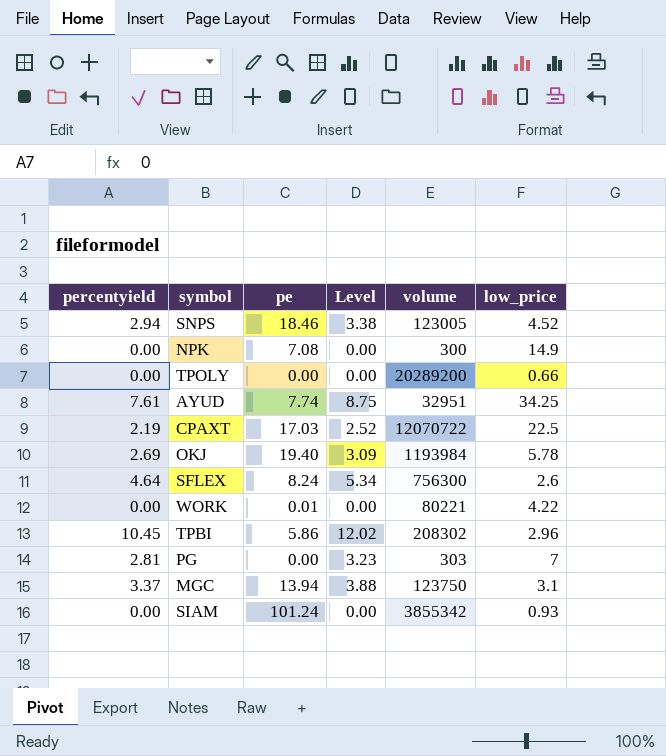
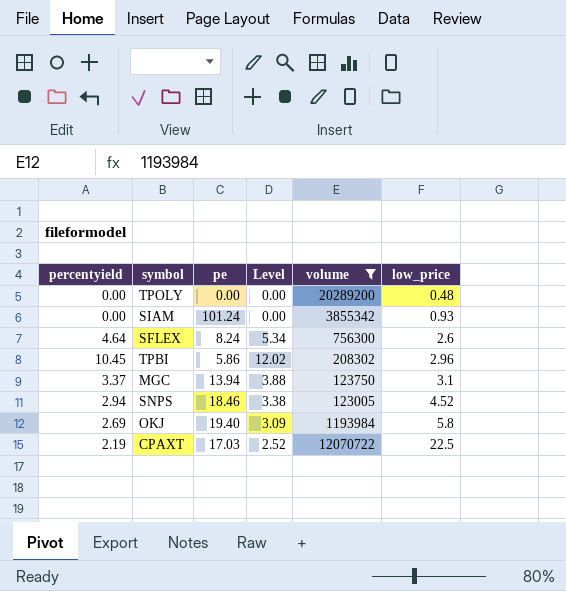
filter: none -> volume >= 123005
row order: none -> low_price ascending
TPOLY | low_price: 0.66 -> 0.48
OKJ | low_price: 5.78 -> 5.8

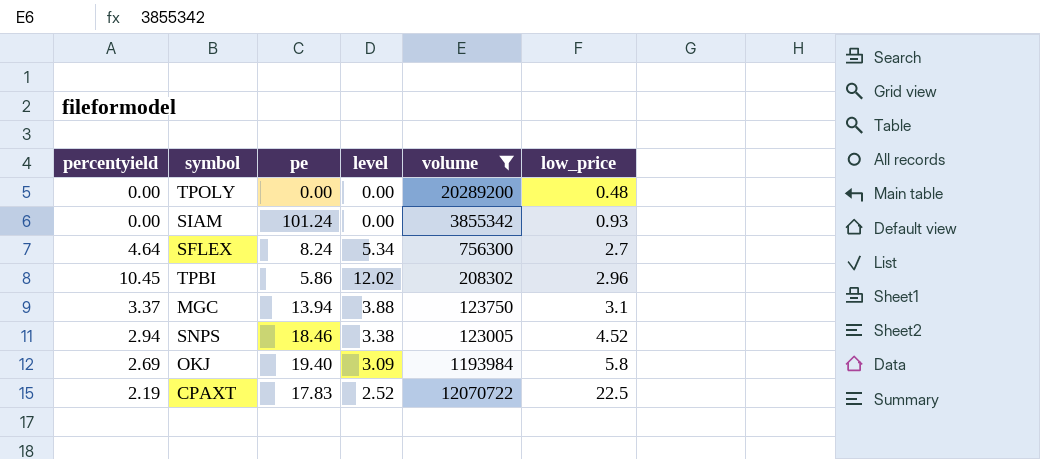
column name: Level -> level
SFLEX | low_price: 2.6 -> 2.7
CPAXT | pe: 17.03 -> 17.83

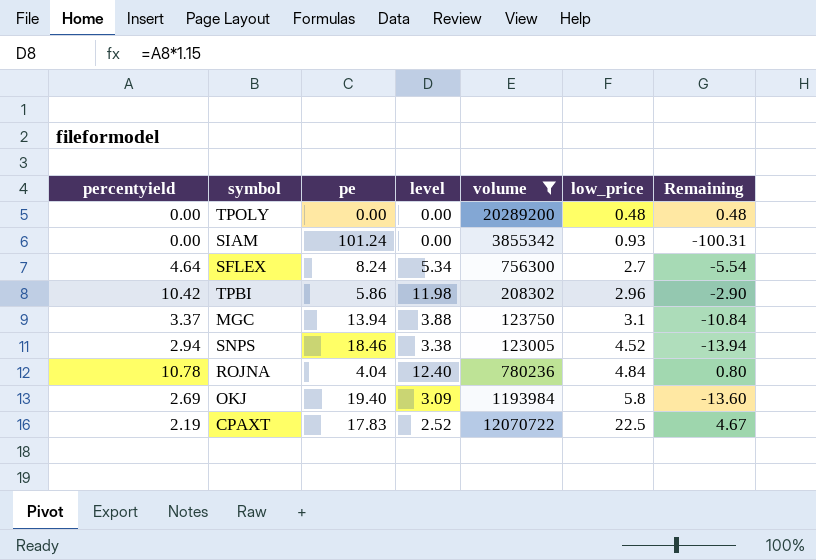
column Remaining | formula: none -> [low_price] - [pe]
TPBI | percentyield: 10.45 -> 10.42
TPBI | level: 12.02 -> 11.98
row ROJNA: none -> 10.78 | 4.04 | 12.40 | 780236 | 4.84 | 0.80

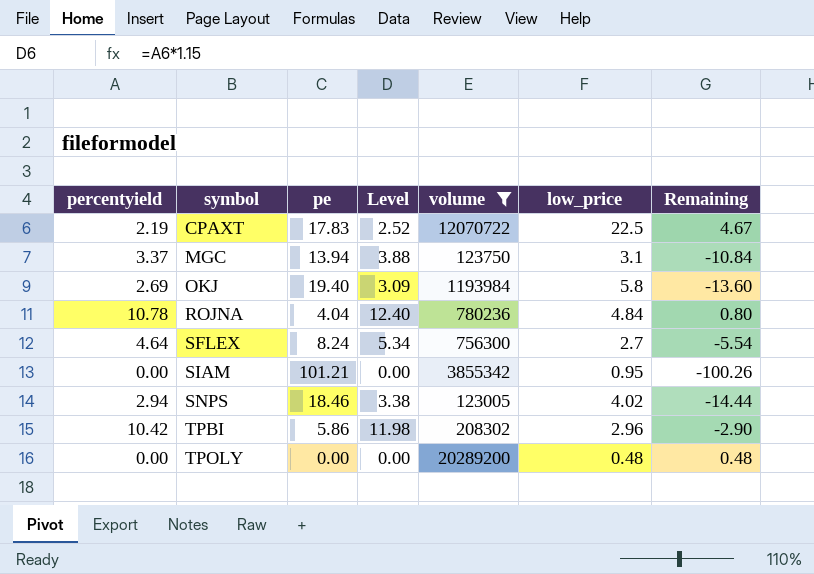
row order: low_price ascending -> symbol ascending
column name: level -> Level
SIAM | pe: 101.24 -> 101.21
SIAM | low_price: 0.93 -> 0.95
SIAM | Remaining: -100.31 -> -100.26
SNPS | low_price: 4.52 -> 4.02
SNPS | Remaining: -13.94 -> -14.44

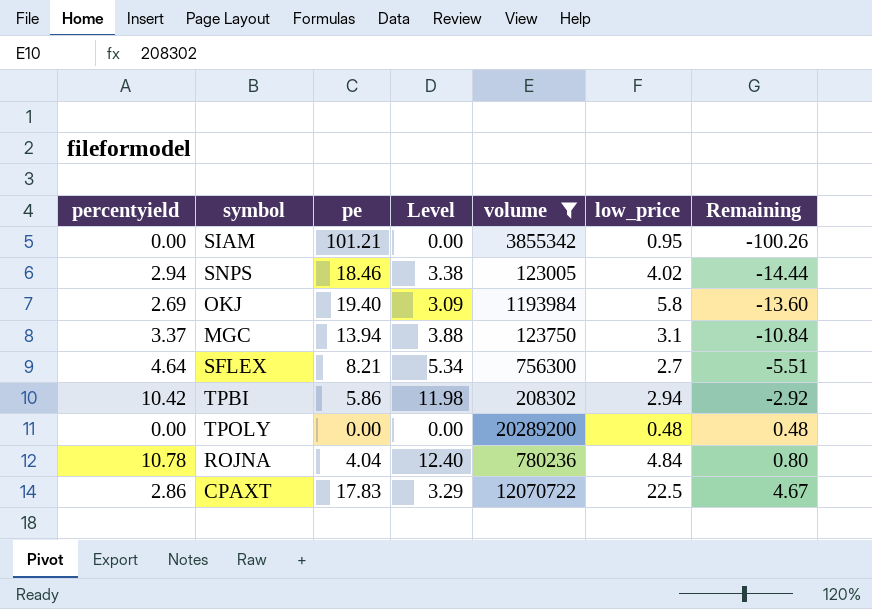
row order: symbol ascending -> Remaining ascending
SFLEX | pe: 8.24 -> 8.21
SFLEX | Remaining: -5.54 -> -5.51
TPBI | low_price: 2.96 -> 2.94
TPBI | Remaining: -2.90 -> -2.92
CPAXT | percentyield: 2.19 -> 2.86
CPAXT | Level: 2.52 -> 3.29

